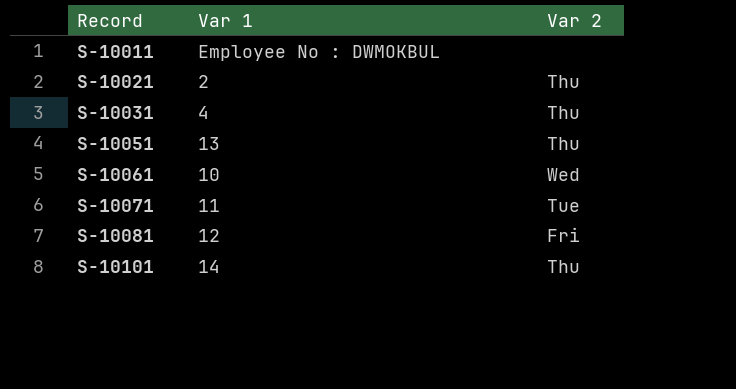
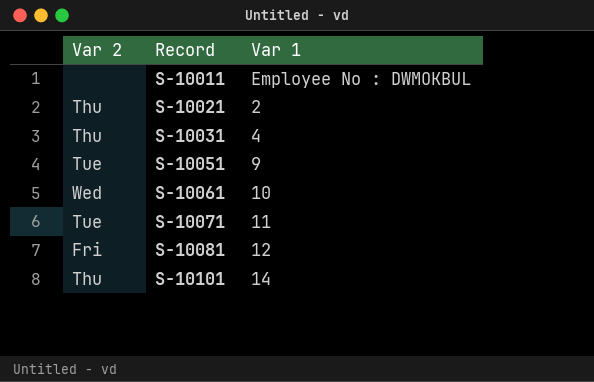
column Var 2 | position: 3 -> 1
S-10051 | Var 2: Thu -> Tue
S-10051 | Var 1: 13 -> 9

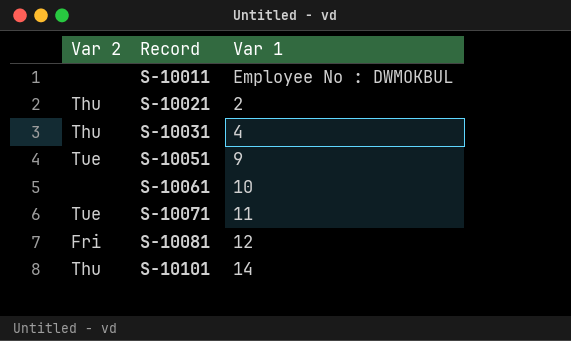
S-10061 | Var 2: Wed -> none

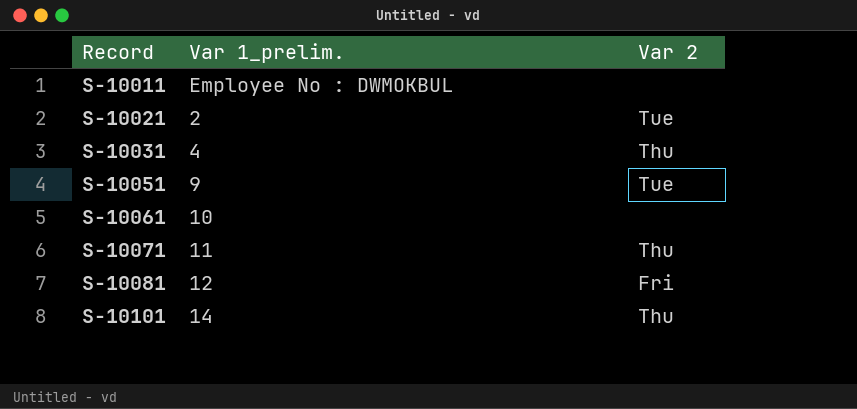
column name: Var 1 -> Var 1_prelim.
column Var 2 | position: 1 -> 3
S-10021 | Var 2: Thu -> Tue
S-10071 | Var 2: Tue -> Thu

